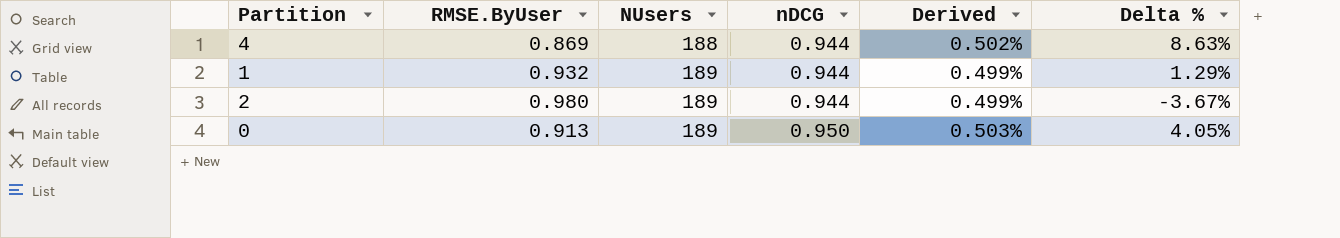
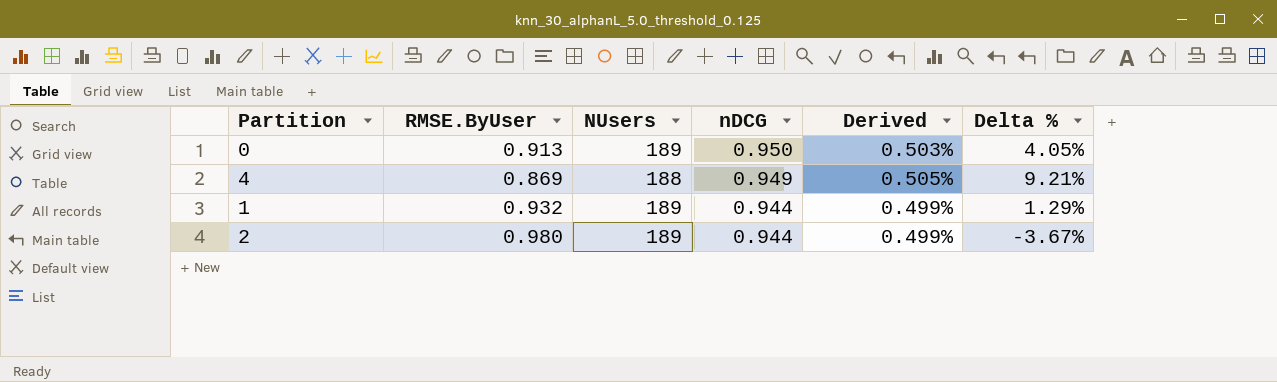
row order: NUsers ascending -> nDCG descending
4 | nDCG: 0.944 -> 0.949
4 | Derived: 0.502% -> 0.505%
4 | Delta %: 8.63% -> 9.21%

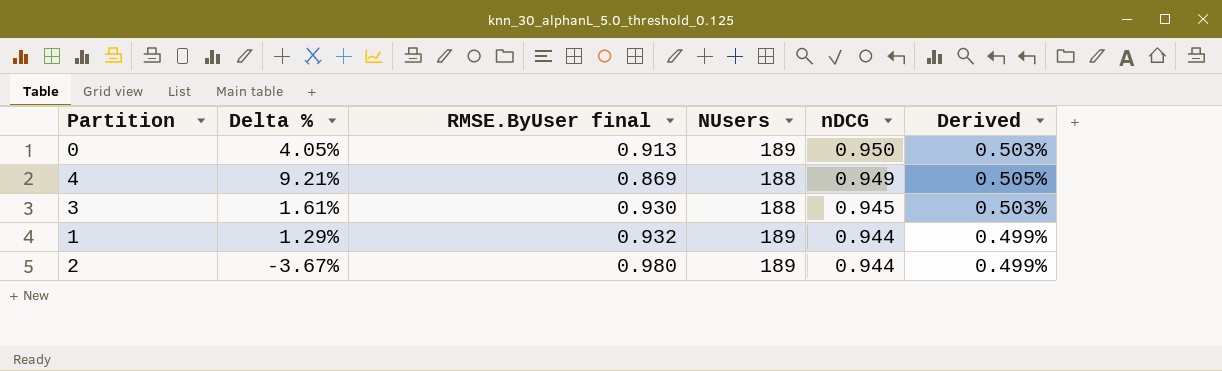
column Delta % | position: 6 -> 2
column name: RMSE.ByUser -> RMSE.ByUser final
row 3: none -> 1.61% | 0.930 | 188 | 0.945 | 0.503%

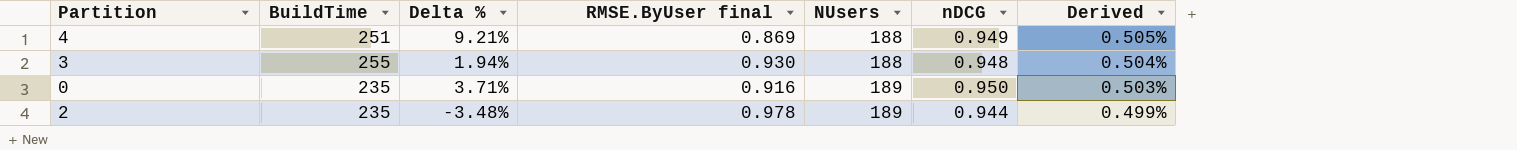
row order: nDCG descending -> NUsers ascending
column BuildTime | position: none -> 2
row 1: 1.29% | 0.932 | 189 | 0.944 | 0.499% -> none
3 | Delta %: 1.61% -> 1.94%
3 | nDCG: 0.945 -> 0.948
3 | Derived: 0.503% -> 0.504%
0 | Delta %: 4.05% -> 3.71%
0 | RMSE.ByUser final: 0.913 -> 0.916
2 | Delta %: -3.67% -> -3.48%
2 | RMSE.ByUser final: 0.980 -> 0.978

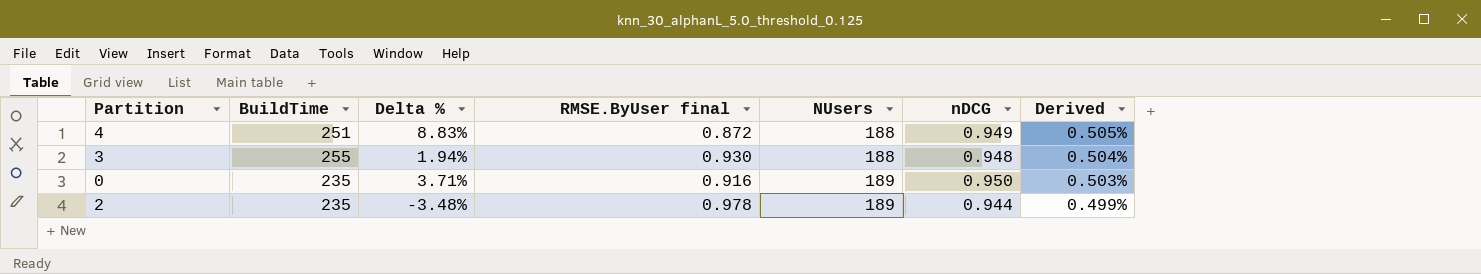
4 | Delta %: 9.21% -> 8.83%
4 | RMSE.ByUser final: 0.869 -> 0.872

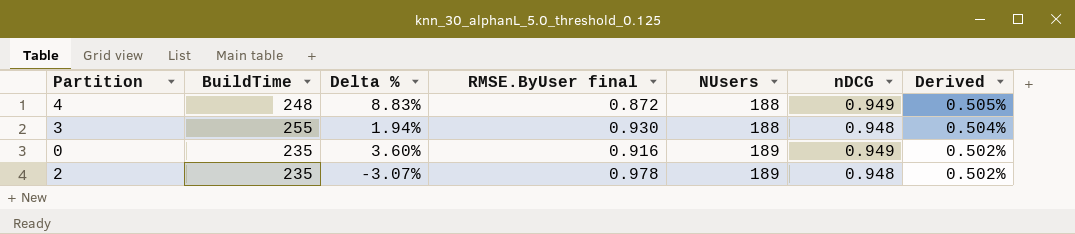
4 | BuildTime: 251 -> 248
0 | Delta %: 3.71% -> 3.60%
0 | nDCG: 0.950 -> 0.949
0 | Derived: 0.503% -> 0.502%
2 | Delta %: -3.48% -> -3.07%
2 | nDCG: 0.944 -> 0.948
2 | Derived: 0.499% -> 0.502%

